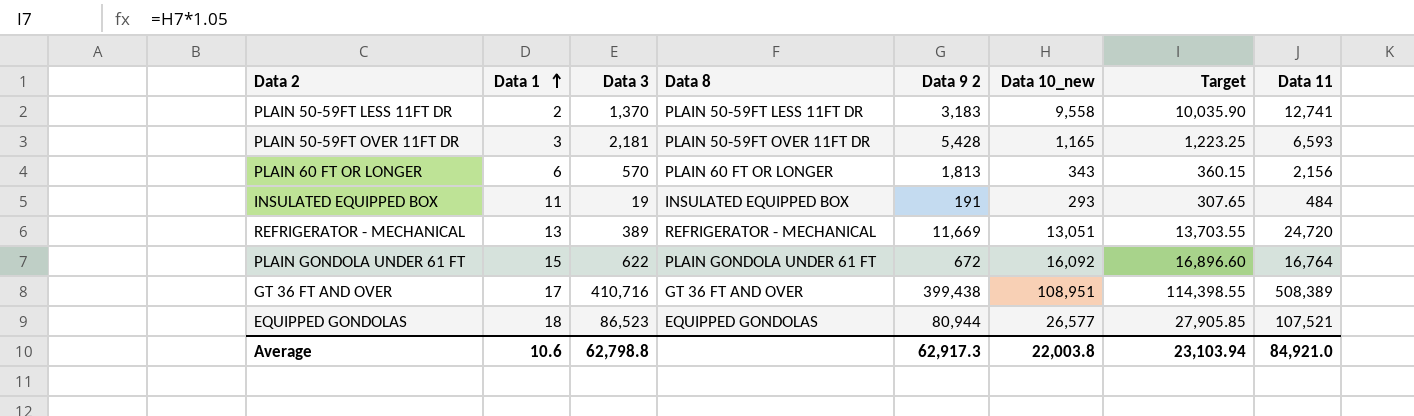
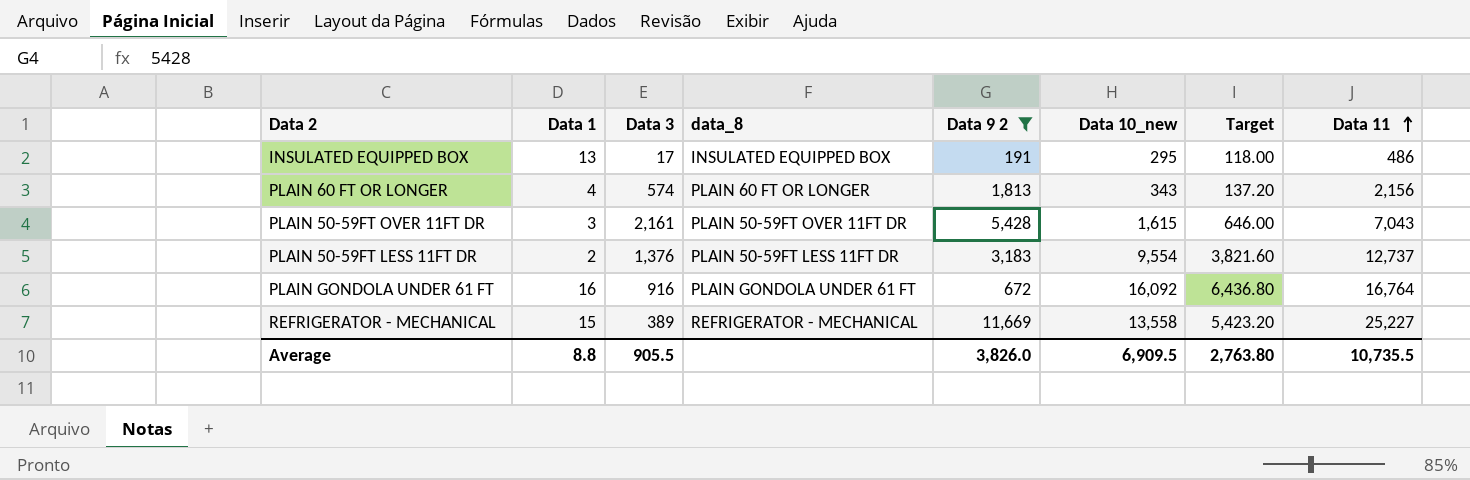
filter: none -> Data 9 2 <= 11,669
row order: Data 1 ascending -> Data 11 ascending
column name: Data 8 -> data_8
column Target | formula: [Data 10_new] * 1.05 -> [Data 10_new] * 0.4
INSULATED EQUIPPED BOX | Data 1: 11 -> 13
INSULATED EQUIPPED BOX | Data 3: 19 -> 17
INSULATED EQUIPPED BOX | Data 10_new: 293 -> 295
INSULATED EQUIPPED BOX | Data 11: 484 -> 486
PLAIN 60 FT OR LONGER | Data 1: 6 -> 4
PLAIN 60 FT OR LONGER | Data 3: 570 -> 574
PLAIN 50-59FT OVER 11FT DR | Data 3: 2,181 -> 2,161
PLAIN 50-59FT OVER 11FT DR | Data 10_new: 1,165 -> 1,615
PLAIN 50-59FT OVER 11FT DR | Data 11: 6,593 -> 7,043
PLAIN 50-59FT LESS 11FT DR | Data 3: 1,370 -> 1,376
PLAIN 50-59FT LESS 11FT DR | Data 10_new: 9,558 -> 9,554
PLAIN 50-59FT LESS 11FT DR | Data 11: 12,741 -> 12,737
PLAIN GONDOLA UNDER 61 FT | Data 1: 15 -> 16
PLAIN GONDOLA UNDER 61 FT | Data 3: 622 -> 916
REFRIGERATOR - MECHANICAL | Data 1: 13 -> 15
REFRIGERATOR - MECHANICAL | Data 10_new: 13,051 -> 13,558
REFRIGERATOR - MECHANICAL | Data 11: 24,720 -> 25,227
Average | Data 1: 10.6 -> 8.8
Average | Data 3: 62,798.8 -> 905.5
Average | Data 9 2: 62,917.3 -> 3,826.0
Average | Data 10_new: 22,003.8 -> 6,909.5
Average | Target: 23,103.94 -> 2,763.80
Average | Data 11: 84,921.0 -> 10,735.5

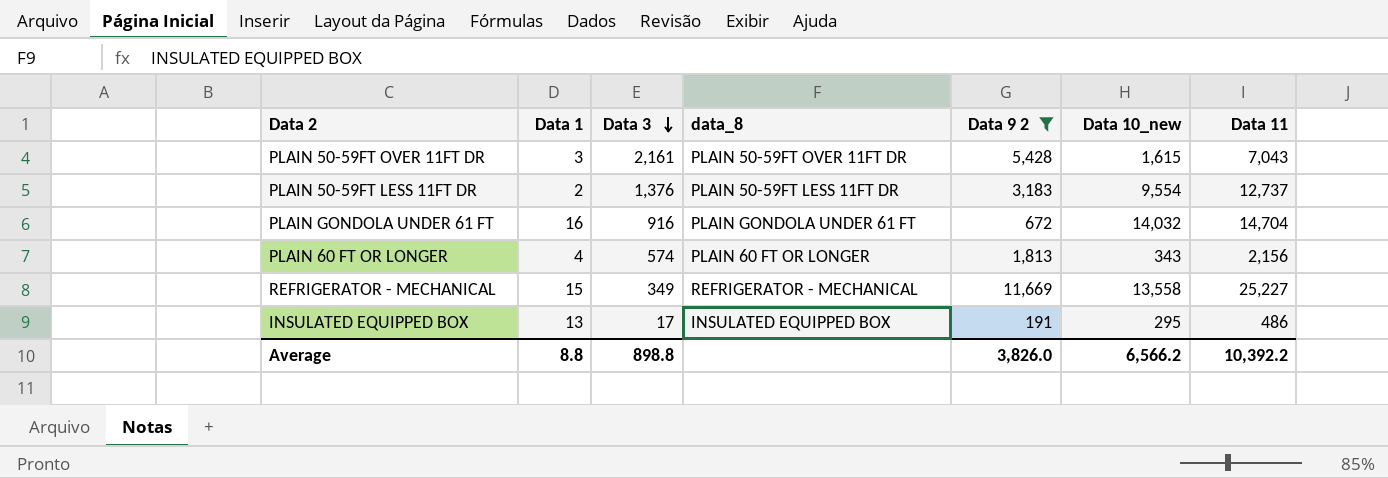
row order: Data 11 ascending -> Data 3 descending
column Target | formula: [Data 10_new] * 0.4 -> none
PLAIN GONDOLA UNDER 61 FT | Data 10_new: 16,092 -> 14,032
PLAIN GONDOLA UNDER 61 FT | Data 11: 16,764 -> 14,704
REFRIGERATOR - MECHANICAL | Data 3: 389 -> 349
Average | Data 3: 905.5 -> 898.8
Average | Data 10_new: 6,909.5 -> 6,566.2
Average | Data 11: 10,735.5 -> 10,392.2

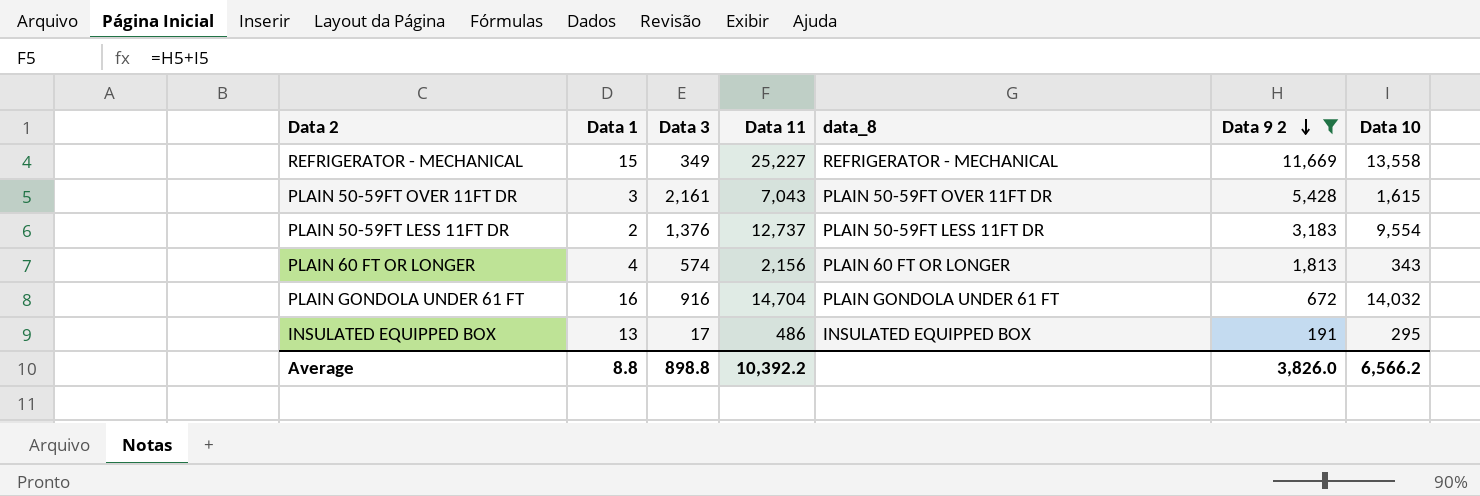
row order: Data 3 descending -> Data 9 2 descending
column Data 11 | position: 7 -> 4
column name: Data 10_new -> Data 10

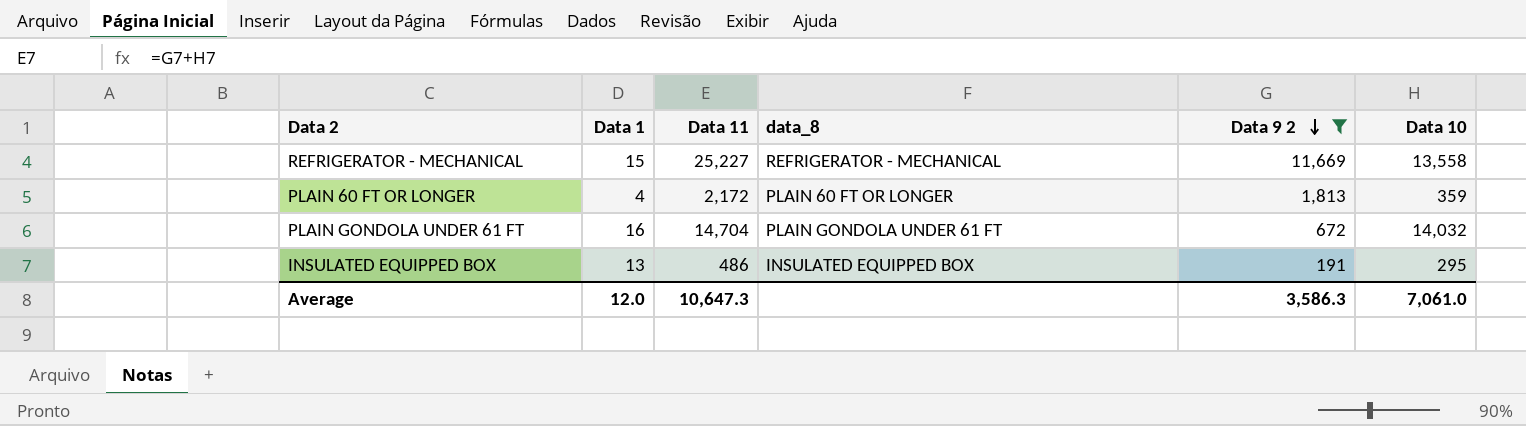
column Data 3 | position: 3 -> none
row PLAIN 50-59FT OVER 11FT DR: 3 | 2,161 | 7,043 | PLAIN 50-59FT OVER 11FT DR | 5,428 | 1,615 -> none
row PLAIN 50-59FT LESS 11FT DR: 2 | 1,376 | 12,737 | PLAIN 50-59FT LESS 11FT DR | 3,183 | 9,554 -> none
PLAIN 60 FT OR LONGER | Data 11: 2,156 -> 2,172
PLAIN 60 FT OR LONGER | Data 10: 343 -> 359
Average | Data 1: 8.8 -> 12.0
Average | Data 11: 10,392.2 -> 10,647.3
Average | Data 9 2: 3,826.0 -> 3,586.3
Average | Data 10: 6,566.2 -> 7,061.0

